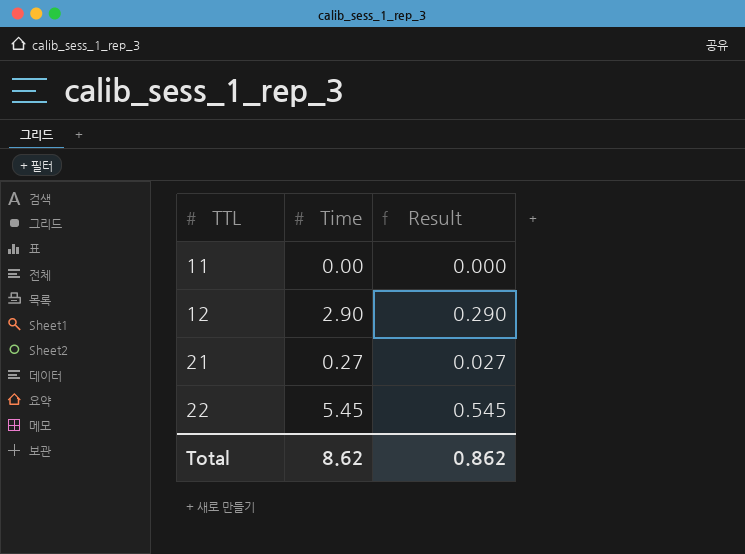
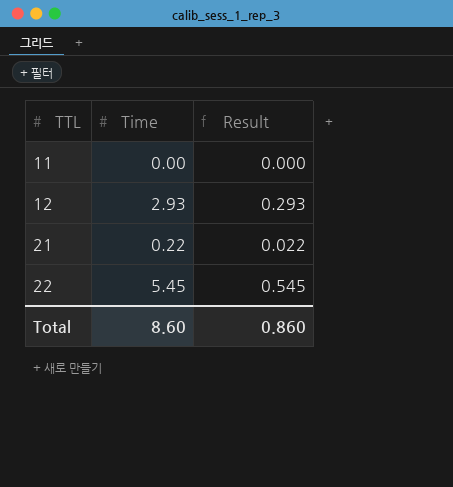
12 | Time: 2.90 -> 2.93
12 | Result: 0.290 -> 0.293
21 | Time: 0.27 -> 0.22
21 | Result: 0.027 -> 0.022
Total | Time: 8.62 -> 8.60
Total | Result: 0.862 -> 0.860

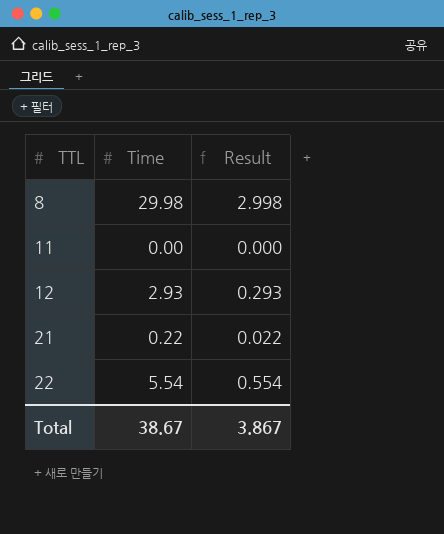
row 8: none -> 29.98 | 2.998
22 | Time: 5.45 -> 5.54
22 | Result: 0.545 -> 0.554
Total | Time: 8.60 -> 38.67
Total | Result: 0.860 -> 3.867

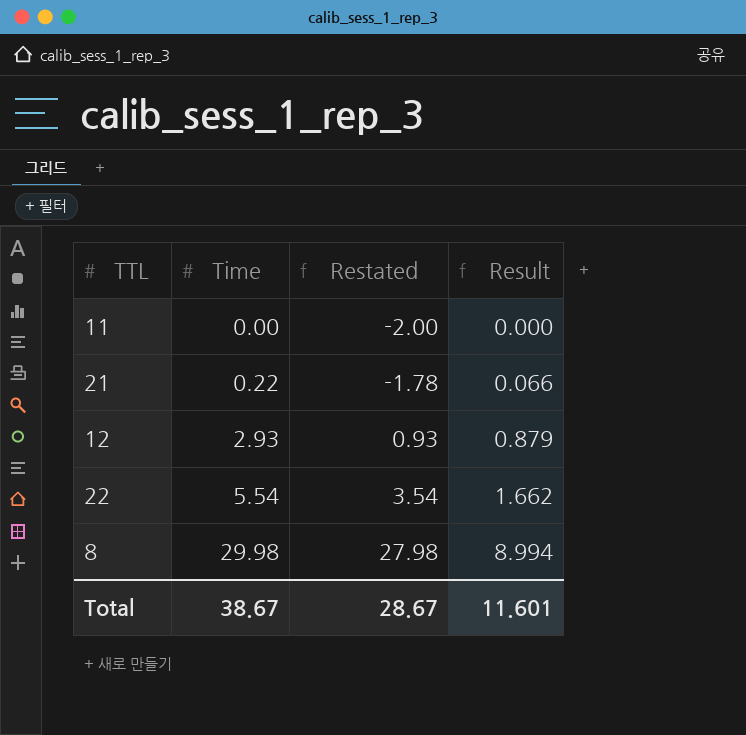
row order: TTL ascending -> Time ascending
column Restated | formula: none -> [Time] - 2
column Result | formula: [Time] * 0.1 -> [Time] * 0.3
Total | Result: 3.867 -> 11.601

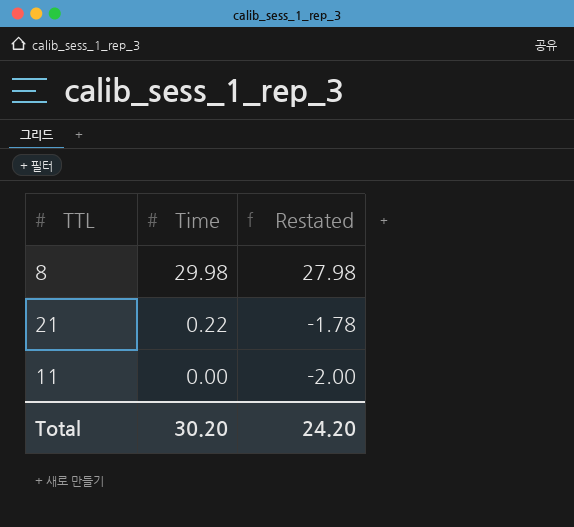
row order: Time ascending -> Time descending
column Result | formula: [Time] * 0.3 -> none
row 12: 2.93 | 0.93 | 0.879 -> none
row 22: 5.54 | 3.54 | 1.662 -> none
Total | Time: 38.67 -> 30.20
Total | Restated: 28.67 -> 24.20

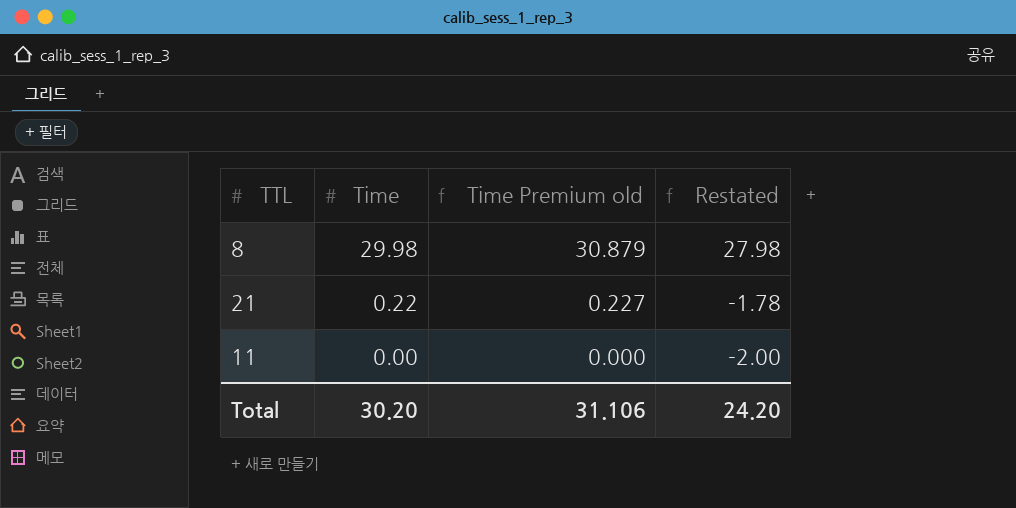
column Time Premium old | formula: none -> [Time] * 1.03

